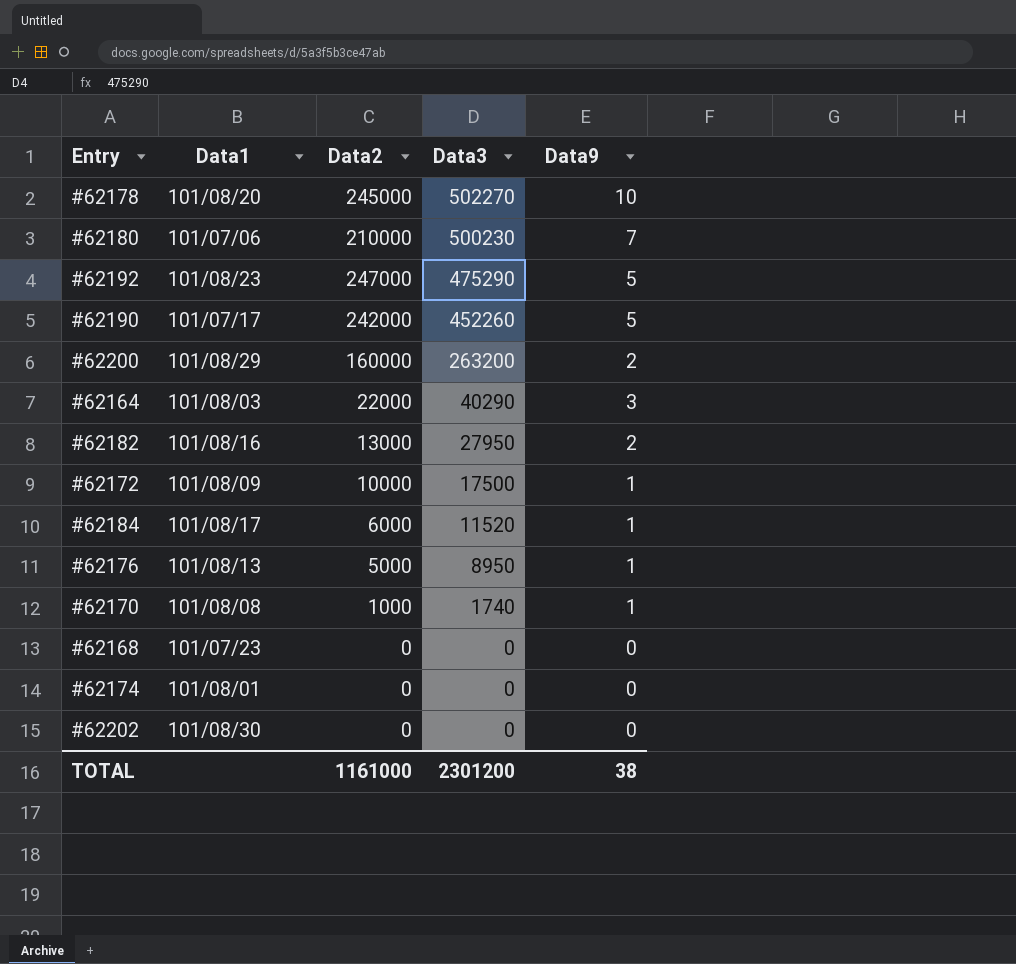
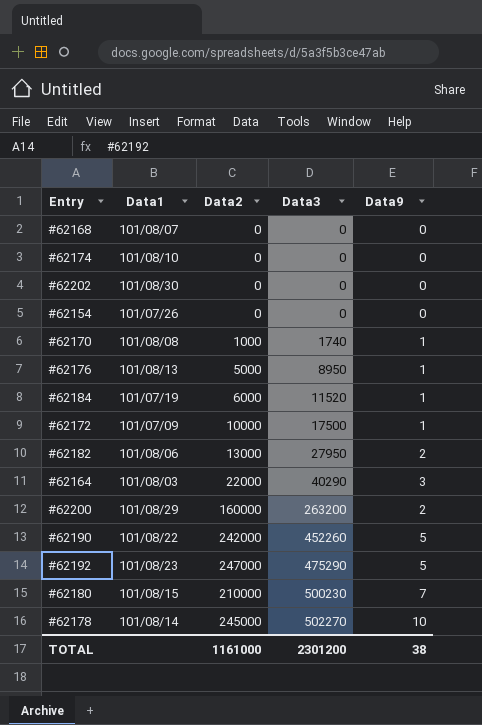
row order: Data3 descending -> Data3 ascending
#62168 | Data1: 101/07/23 -> 101/08/07
#62174 | Data1: 101/08/01 -> 101/08/10
row #62154: none -> 101/07/26 | 0 | 0 | 0
#62184 | Data1: 101/08/17 -> 101/07/19
#62172 | Data1: 101/08/09 -> 101/07/09
#62182 | Data1: 101/08/16 -> 101/08/06
#62190 | Data1: 101/07/17 -> 101/08/22
#62180 | Data1: 101/07/06 -> 101/08/15
#62178 | Data1: 101/08/20 -> 101/08/14

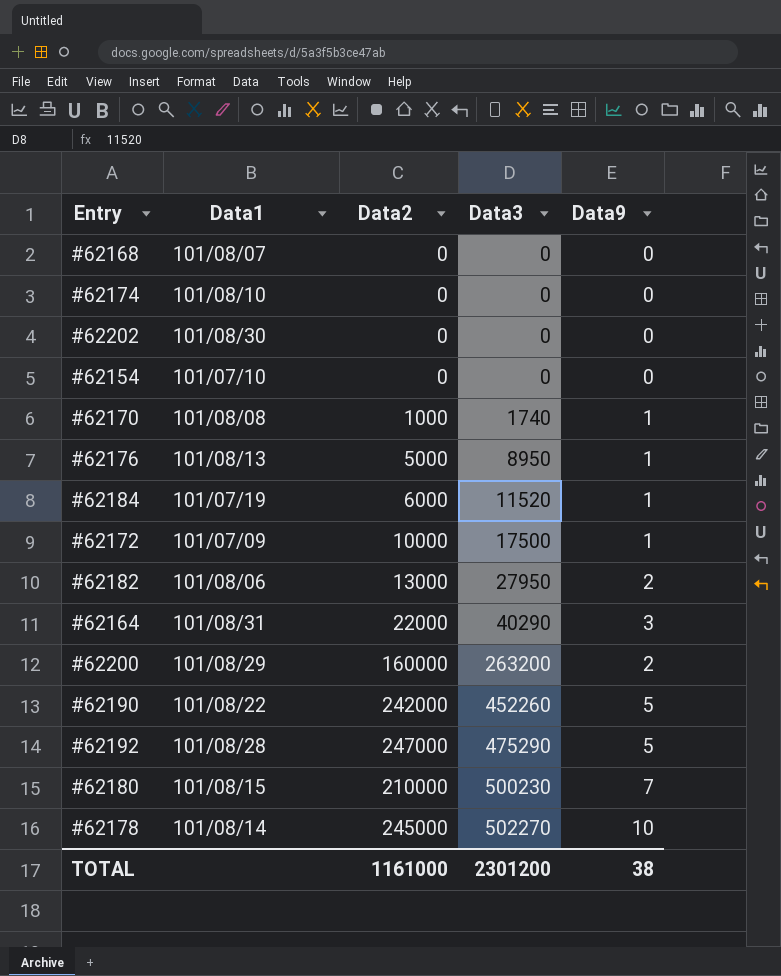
#62154 | Data1: 101/07/26 -> 101/07/10
#62164 | Data1: 101/08/03 -> 101/08/31
#62192 | Data1: 101/08/23 -> 101/08/28

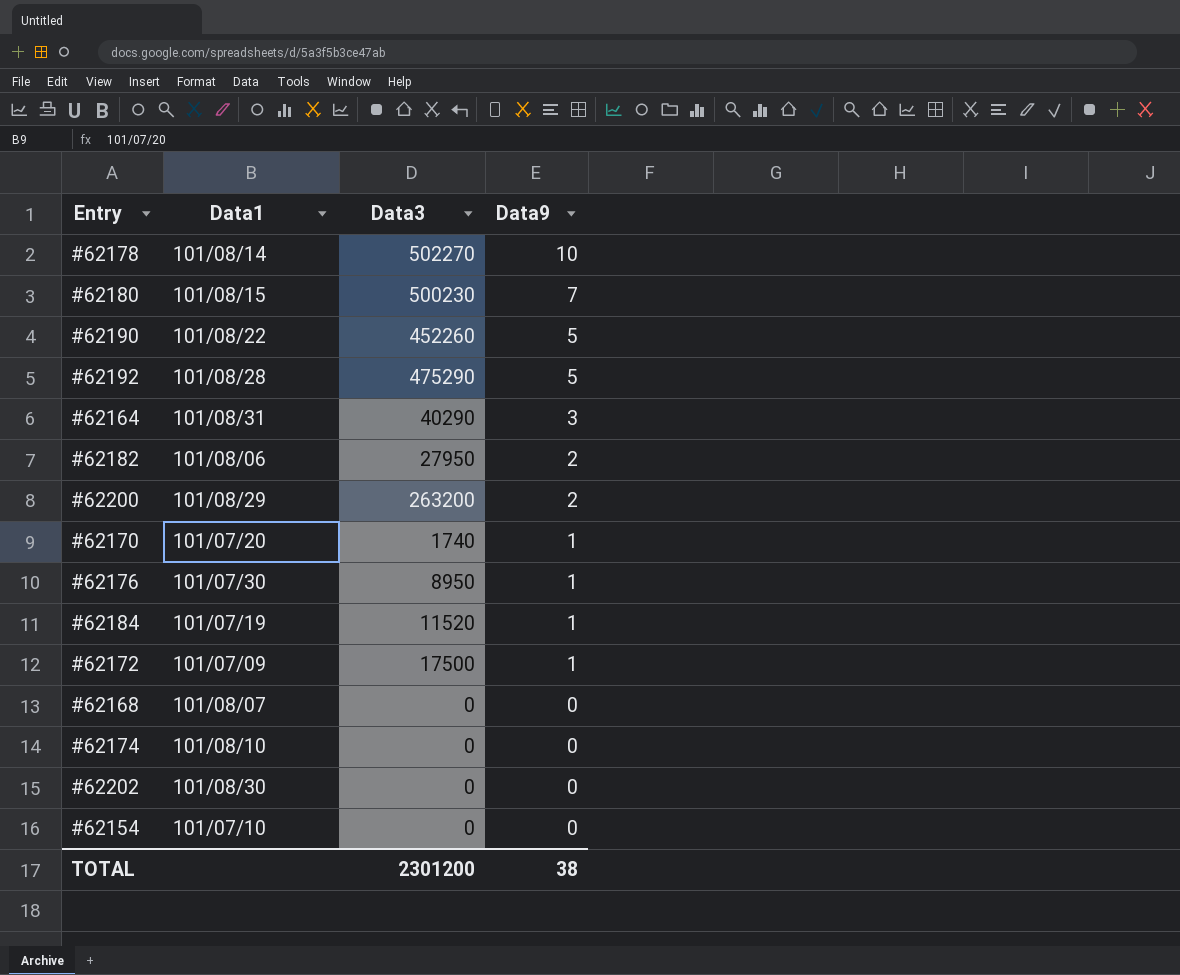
row order: Data3 ascending -> Data9 descending
column Data2 | position: 3 -> none
#62170 | Data1: 101/08/08 -> 101/07/20
#62176 | Data1: 101/08/13 -> 101/07/30

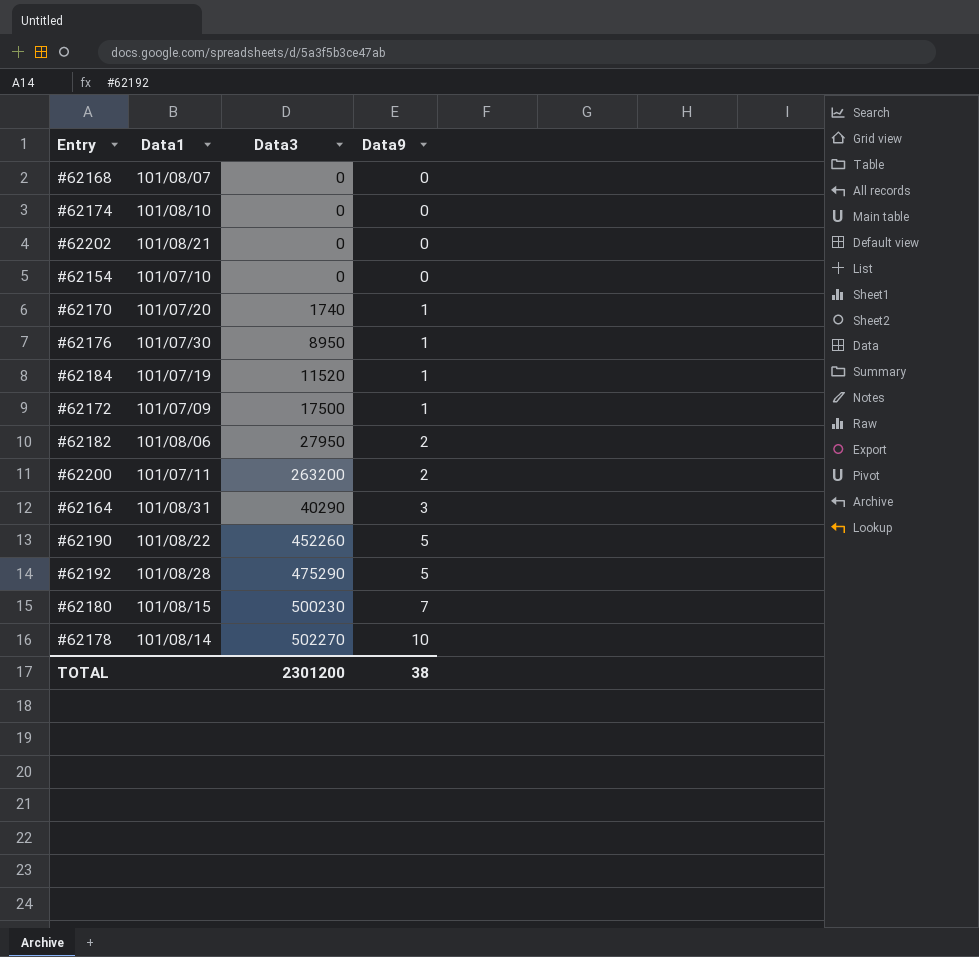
row order: Data9 descending -> Data9 ascending
#62202 | Data1: 101/08/30 -> 101/08/21
#62200 | Data1: 101/08/29 -> 101/07/11

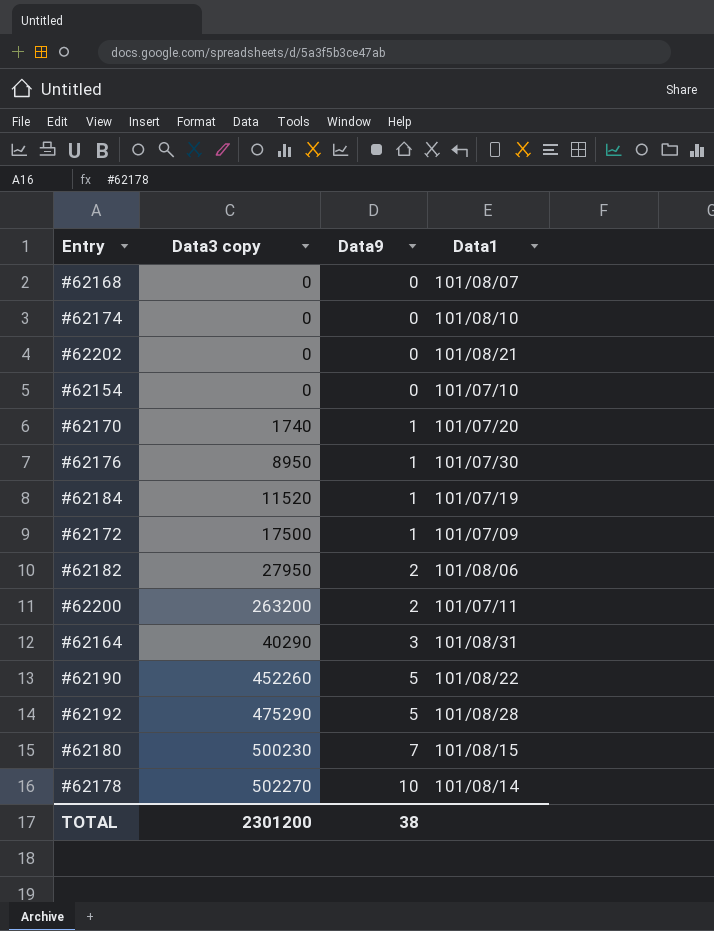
column name: Data3 -> Data3 copy
column Data1 | position: 2 -> 4

